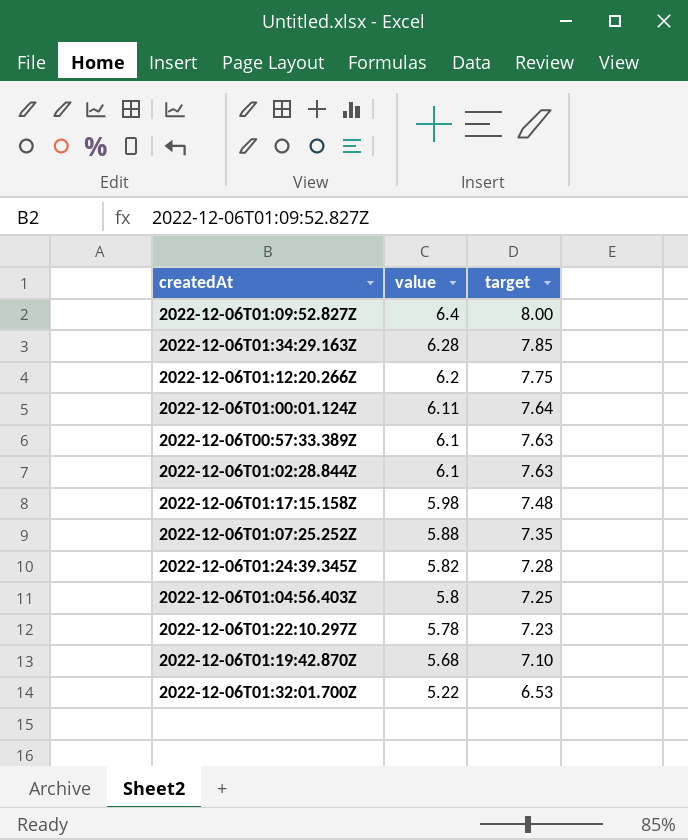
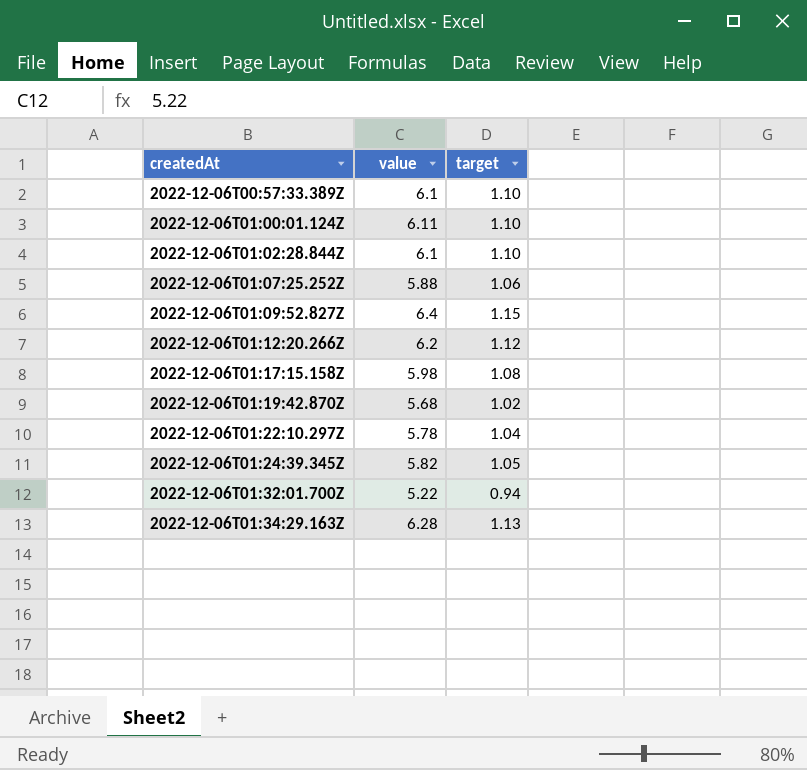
row order: value descending -> createdAt ascending
column target | formula: [value] * 1.25 -> [value] * 0.18
row 2022-12-06T01:04:56.403Z: 5.8 | 7.25 -> none

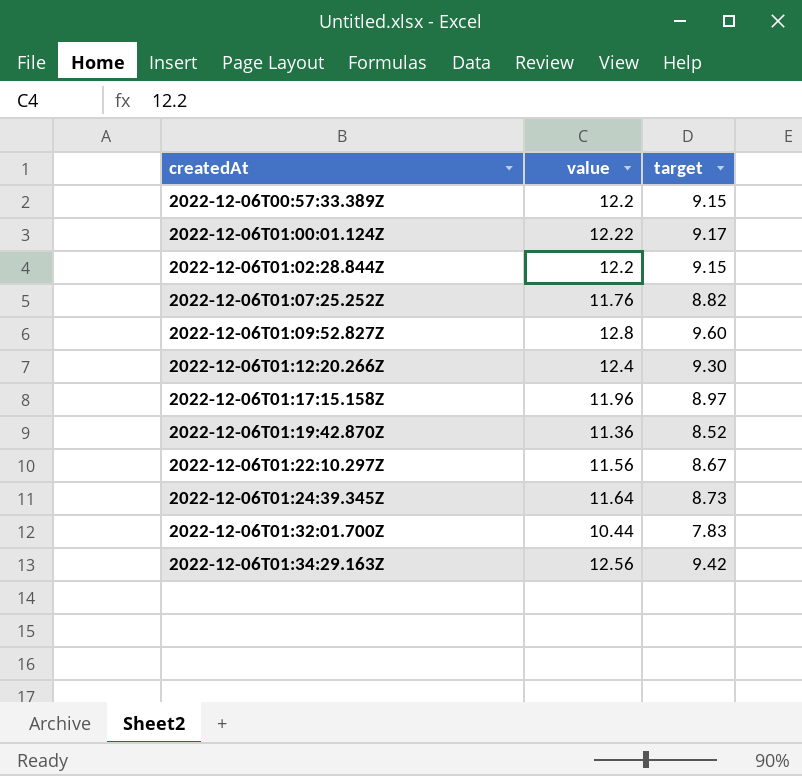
column target | formula: [value] * 0.18 -> [value] * 0.75
2022-12-06T00:57:33.389Z | value: 6.1 -> 12.2
2022-12-06T01:00:01.124Z | value: 6.11 -> 12.22
2022-12-06T01:02:28.844Z | value: 6.1 -> 12.2
2022-12-06T01:07:25.252Z | value: 5.88 -> 11.76
2022-12-06T01:09:52.827Z | value: 6.4 -> 12.8
2022-12-06T01:12:20.266Z | value: 6.2 -> 12.4
2022-12-06T01:17:15.158Z | value: 5.98 -> 11.96
2022-12-06T01:19:42.870Z | value: 5.68 -> 11.36
2022-12-06T01:22:10.297Z | value: 5.78 -> 11.56
2022-12-06T01:24:39.345Z | value: 5.82 -> 11.64
2022-12-06T01:32:01.700Z | value: 5.22 -> 10.44
2022-12-06T01:34:29.163Z | value: 6.28 -> 12.56

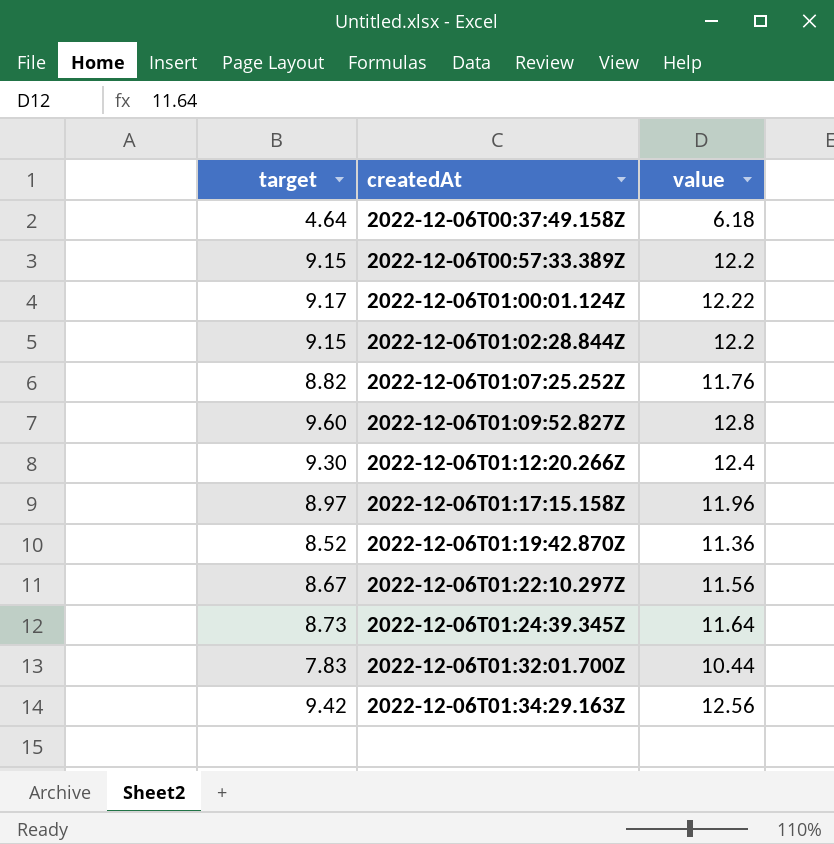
column target | position: 3 -> 1
row 2022-12-06T00:37:49.158Z: none -> 4.64 | 6.18

